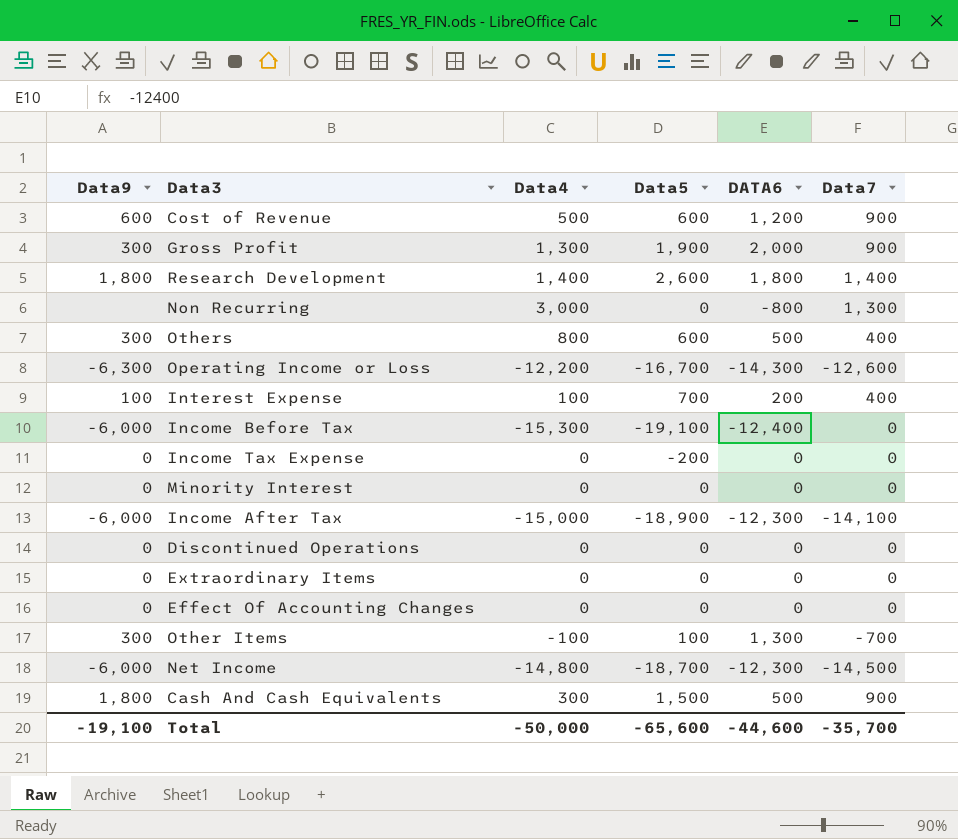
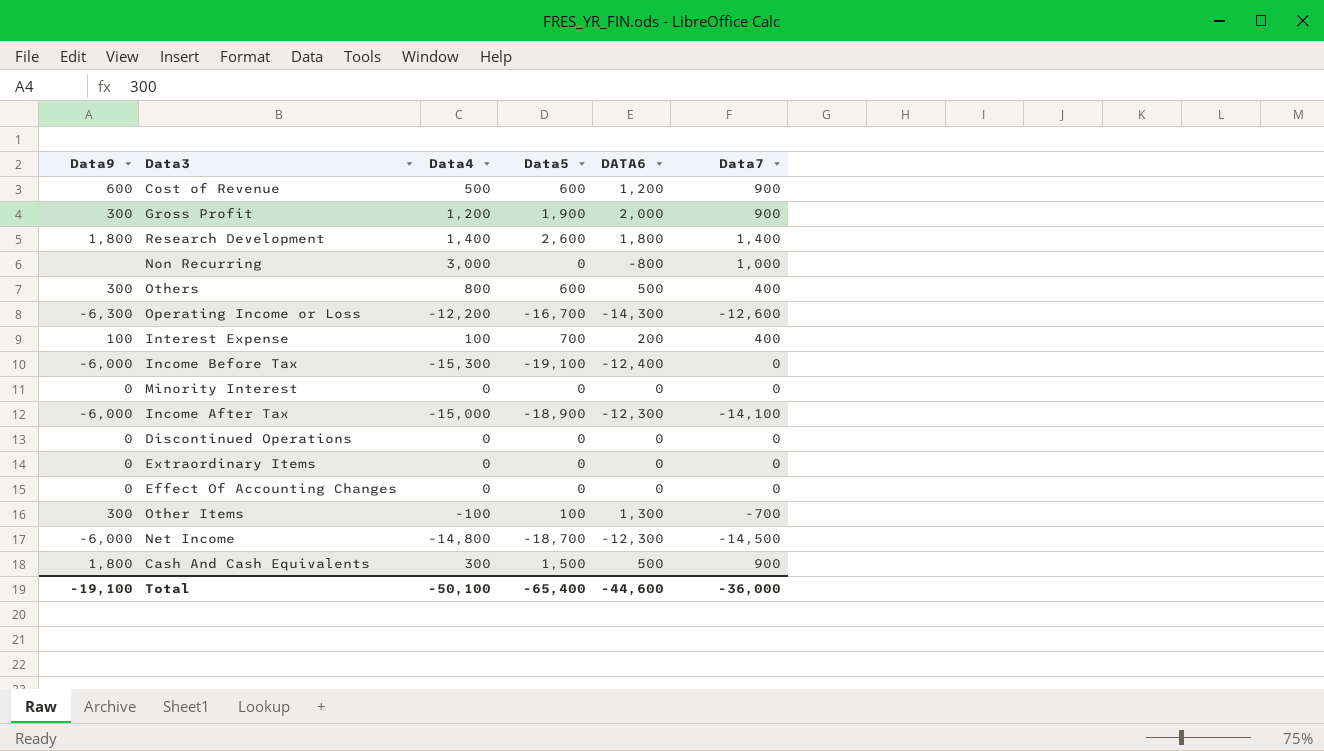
row Income Tax Expense: 0 | 0 | -200 | 0 | 0 -> none
Gross Profit | Data4: 1,300 -> 1,200
Non Recurring | Data7: 1,300 -> 1,000
Total | Data4: -50,000 -> -50,100
Total | Data5: -65,600 -> -65,400
Total | Data7: -35,700 -> -36,000

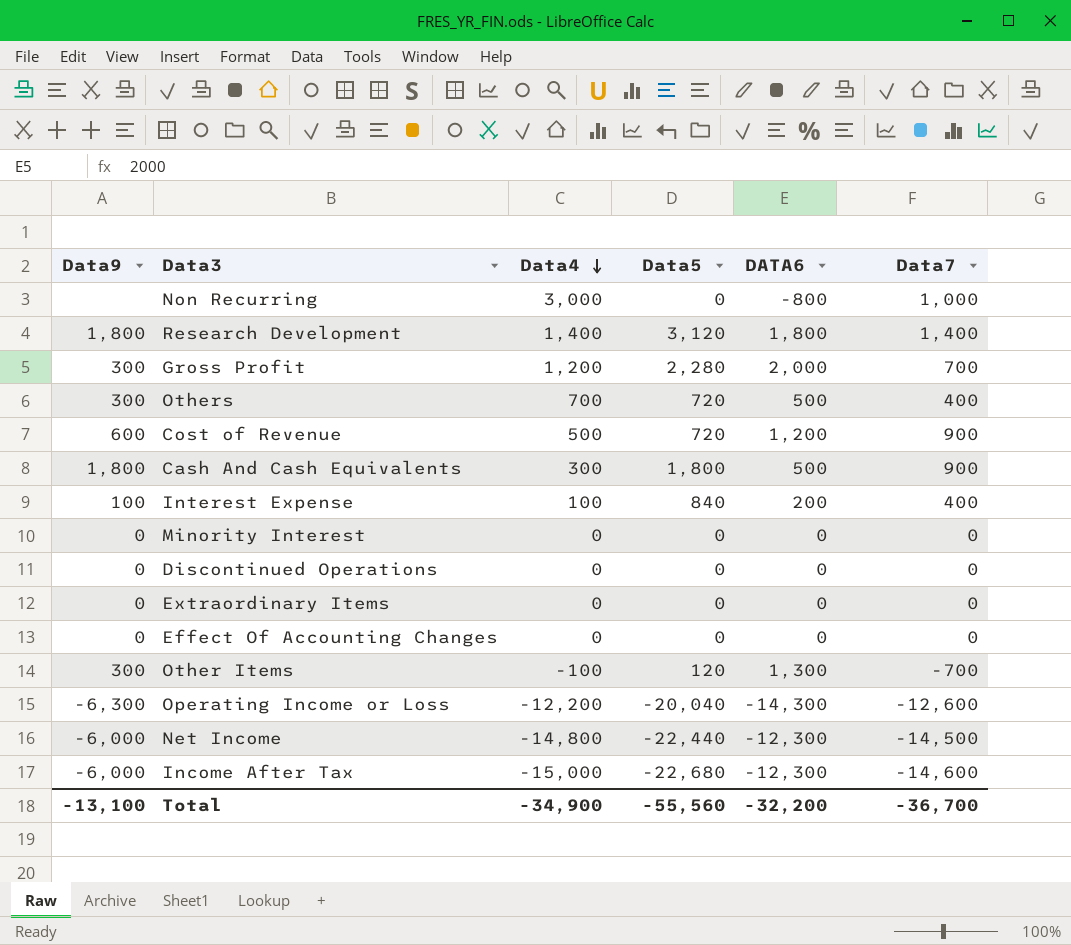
row order: none -> Data4 descending
row Income Before Tax: -6,000 | -15,300 | -19,100 | -12,400 | 0 -> none
Research Development | Data5: 2,600 -> 3,120
Gross Profit | Data5: 1,900 -> 2,280
Gross Profit | Data7: 900 -> 700
Others | Data4: 800 -> 700
Others | Data5: 600 -> 720
Cost of Revenue | Data5: 600 -> 720
Cash And Cash Equivalents | Data5: 1,500 -> 1,800
Interest Expense | Data5: 700 -> 840
Other Items | Data5: 100 -> 120
Operating Income or Loss | Data5: -16,700 -> -20,040
Net Income | Data5: -18,700 -> -22,440
Income After Tax | Data5: -18,900 -> -22,680
Income After Tax | Data7: -14,100 -> -14,600
Total | Data9: -19,100 -> -13,100
Total | Data4: -50,100 -> -34,900
Total | Data5: -65,400 -> -55,560
Total | DATA6: -44,600 -> -32,200
Total | Data7: -36,000 -> -36,700

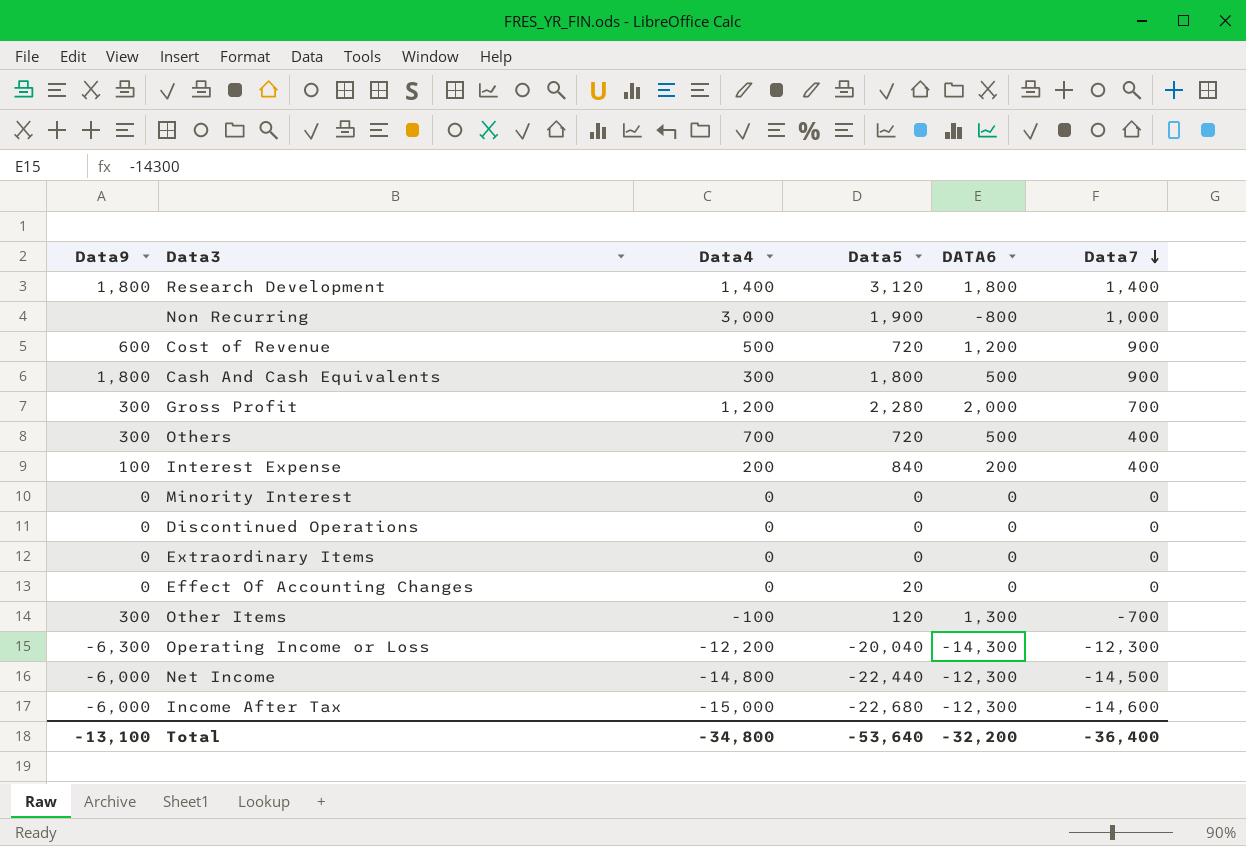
row order: Data4 descending -> Data7 descending
Non Recurring | Data5: 0 -> 1,900
Interest Expense | Data4: 100 -> 200
Effect Of Accounting Changes | Data5: 0 -> 20
Operating Income or Loss | Data7: -12,600 -> -12,300
Total | Data4: -34,900 -> -34,800
Total | Data5: -55,560 -> -53,640
Total | Data7: -36,700 -> -36,400

